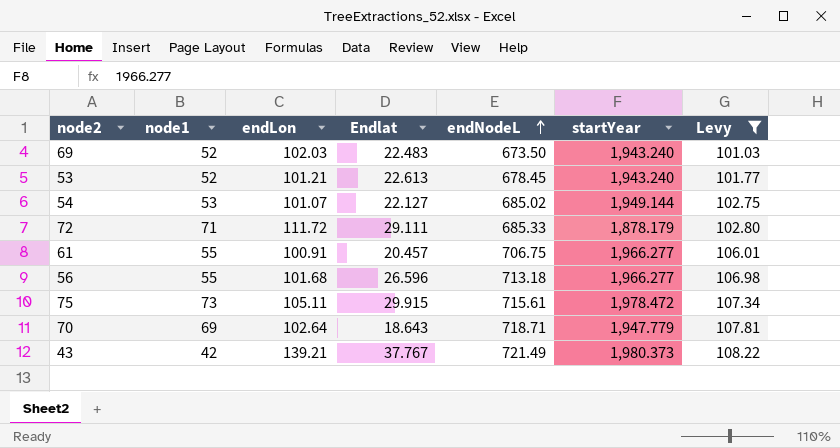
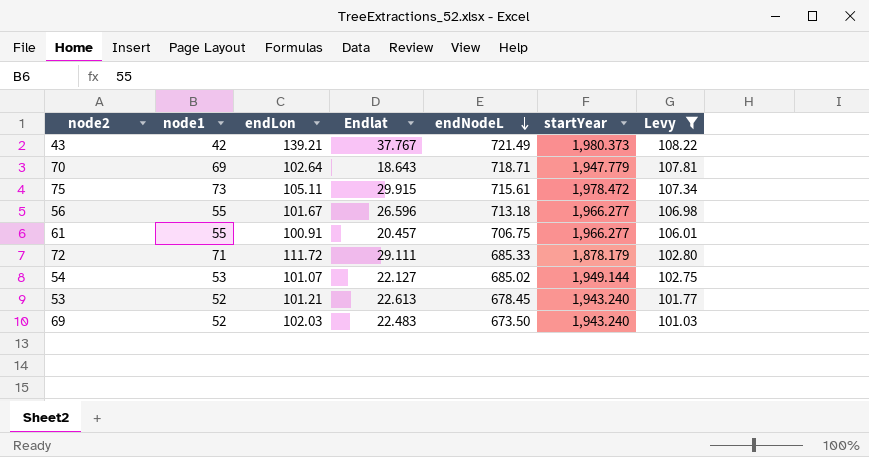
row order: endNodeL ascending -> endNodeL descending
56 | endLon: 101.68 -> 101.67

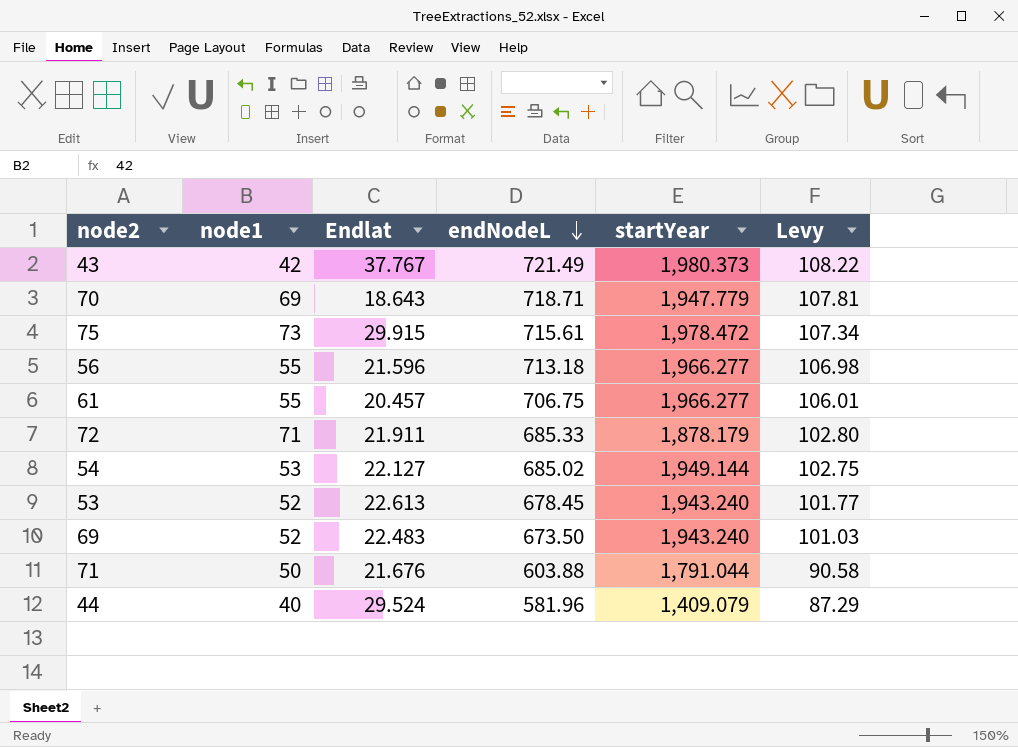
filter: Levy >= 101.03 -> none
column endLon | position: 3 -> none
56 | Endlat: 26.596 -> 21.596
72 | Endlat: 29.111 -> 21.911

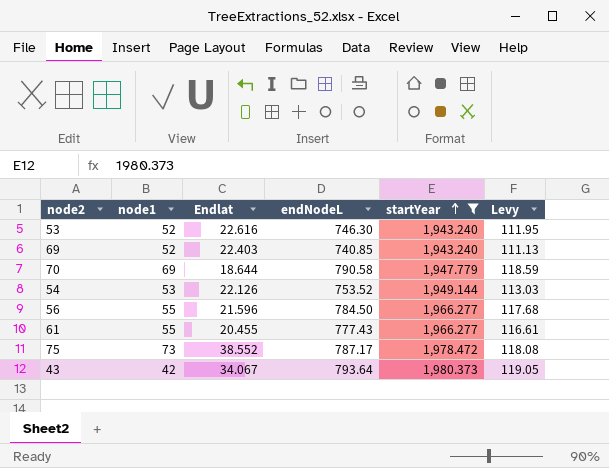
filter: none -> startYear >= 1,943.240
row order: endNodeL descending -> startYear ascending
53 | Endlat: 22.613 -> 22.616
53 | endNodeL: 678.45 -> 746.30
53 | Levy: 101.77 -> 111.95
69 | Endlat: 22.483 -> 22.403
69 | endNodeL: 673.50 -> 740.85
69 | Levy: 101.03 -> 111.13
70 | Endlat: 18.643 -> 18.644
70 | endNodeL: 718.71 -> 790.58
70 | Levy: 107.81 -> 118.59
54 | Endlat: 22.127 -> 22.126
54 | endNodeL: 685.02 -> 753.52
54 | Levy: 102.75 -> 113.03
56 | endNodeL: 713.18 -> 784.50
56 | Levy: 106.98 -> 117.68
61 | Endlat: 20.457 -> 20.455
61 | endNodeL: 706.75 -> 777.43
61 | Levy: 106.01 -> 116.61
75 | Endlat: 29.915 -> 38.552
75 | endNodeL: 715.61 -> 787.17
75 | Levy: 107.34 -> 118.08
43 | Endlat: 37.767 -> 34.067
43 | endNodeL: 721.49 -> 793.64
43 | Levy: 108.22 -> 119.05

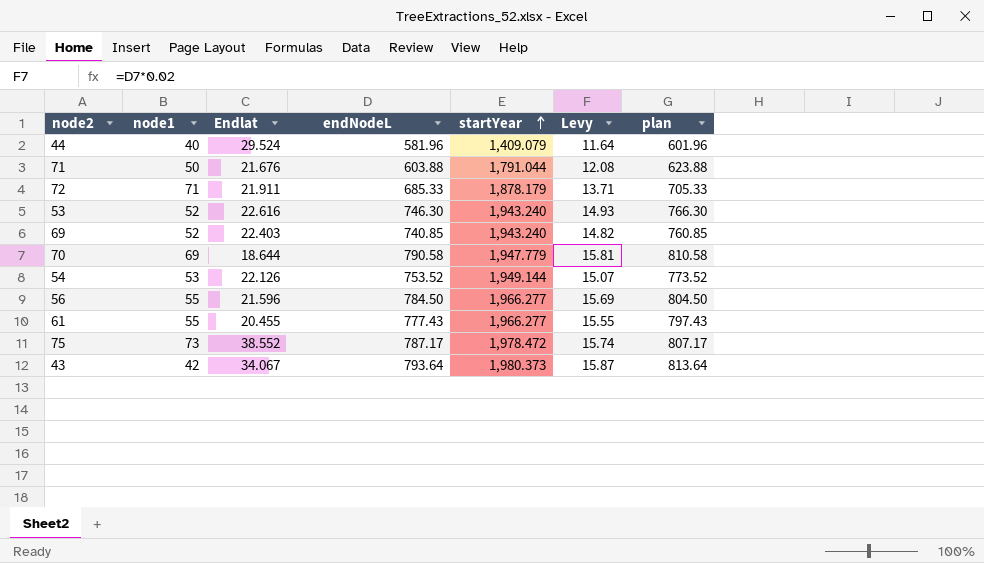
filter: startYear >= 1,943.240 -> none
column Levy | formula: [endNodeL] * 0.15 -> [endNodeL] * 0.02
column plan | formula: none -> [endNodeL] + 20

